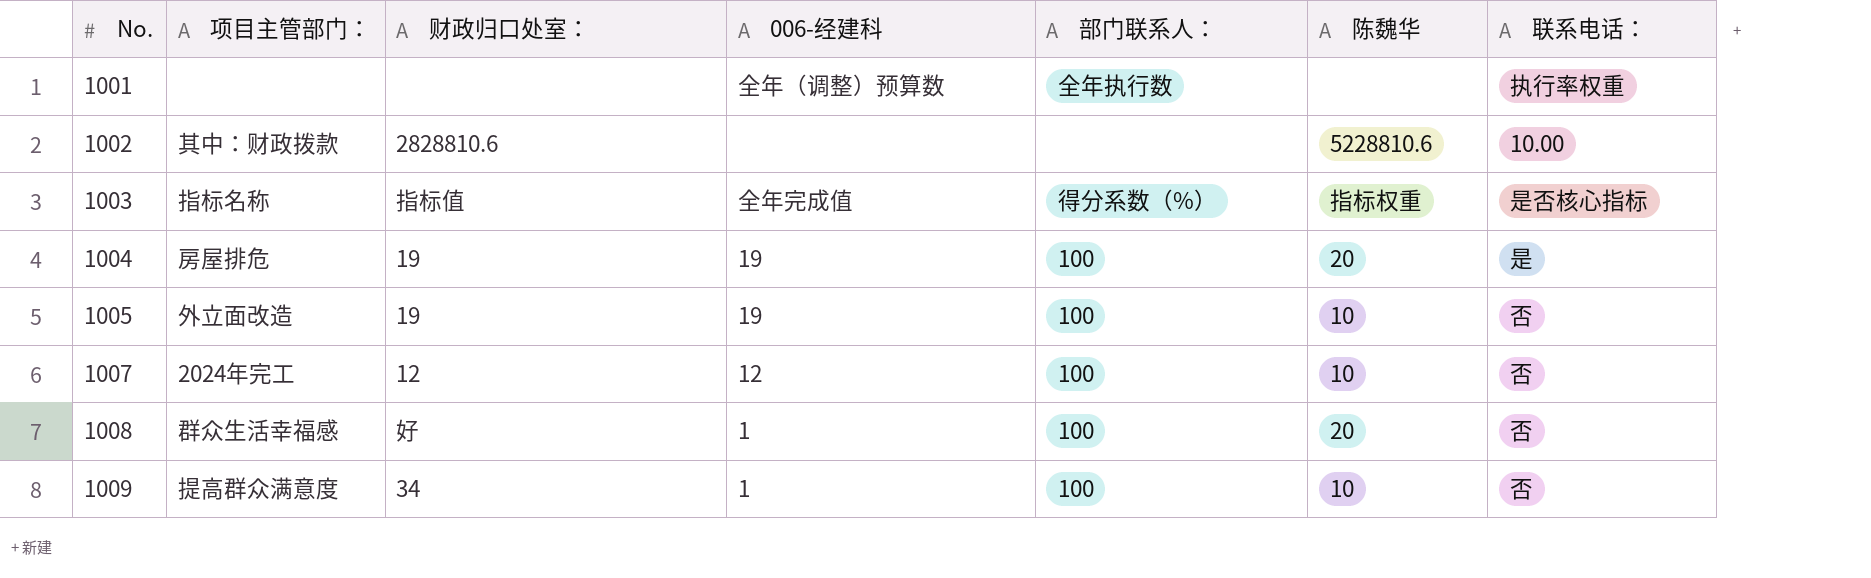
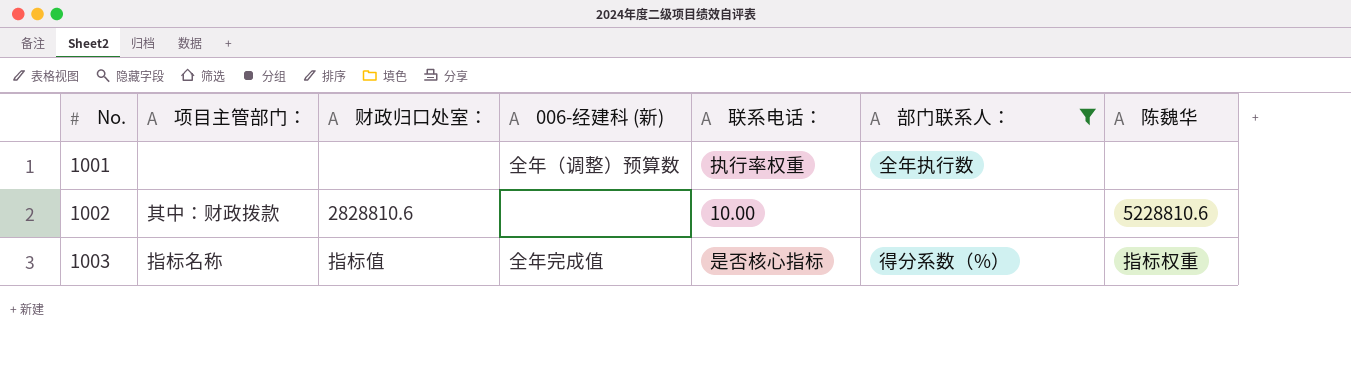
filter: none -> 部门联系人： != 100
column name: 006-经建科 -> 006-经建科 (新)
column 联系电话： | position: 7 -> 5

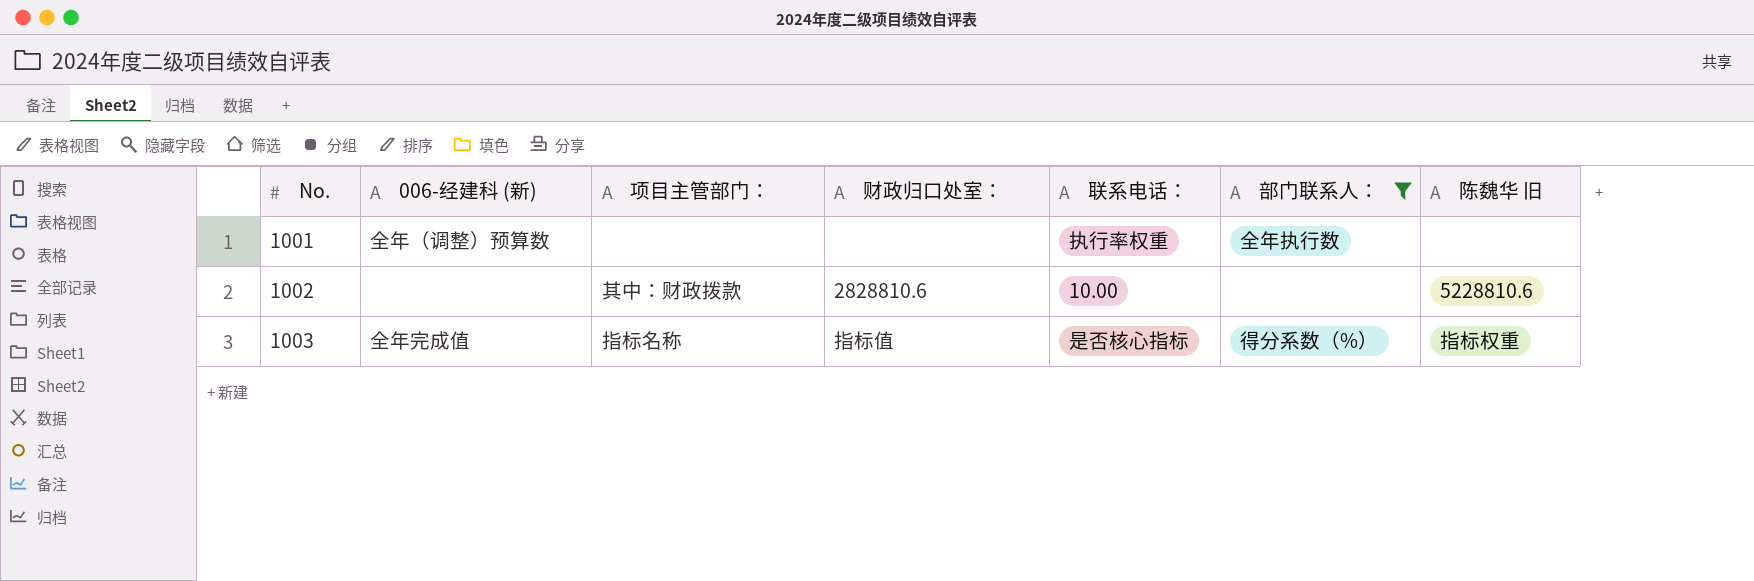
column 006-经建科 (新) | position: 4 -> 2
column name: 陈魏华 -> 陈魏华 旧

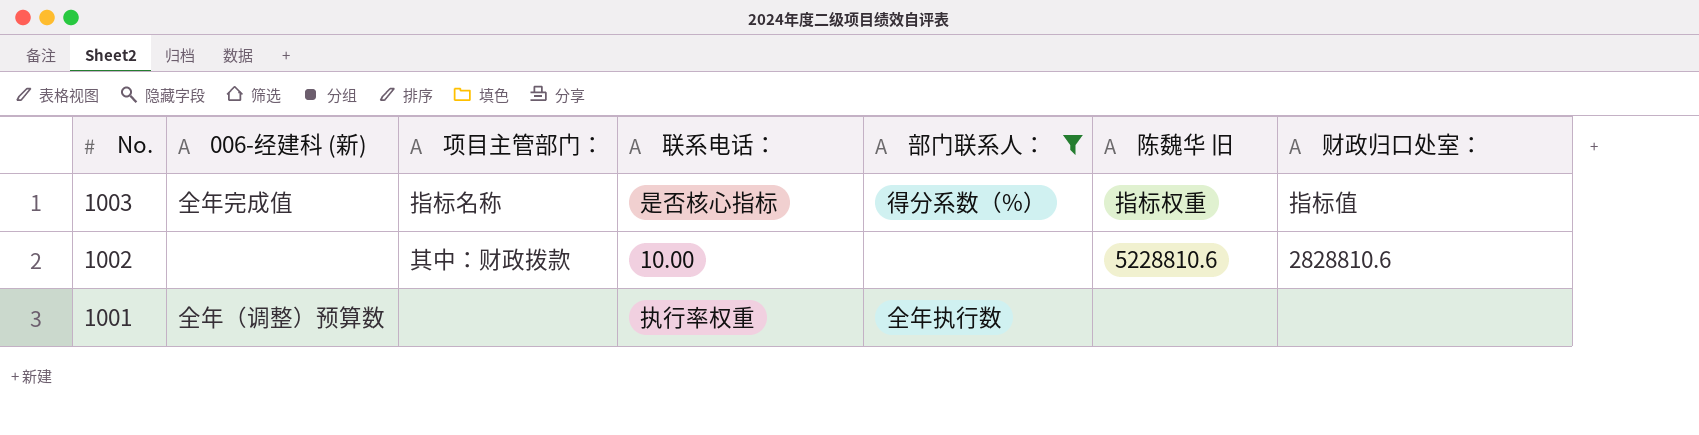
row order: No. ascending -> No. descending
column 财政归口处室： | position: 4 -> 7

